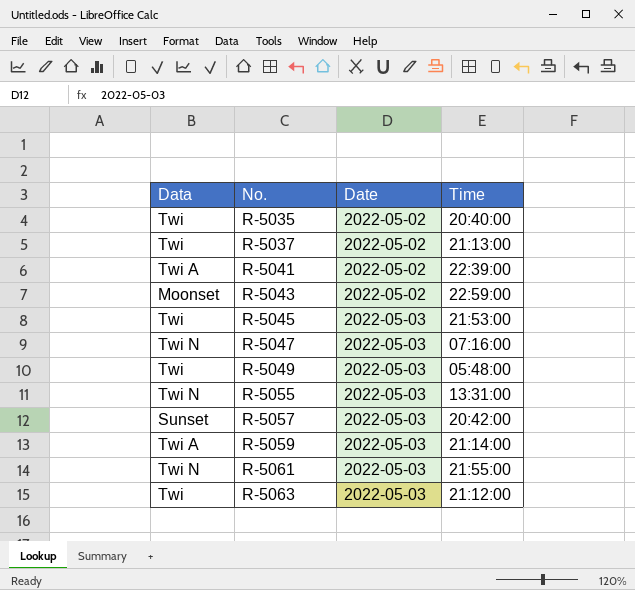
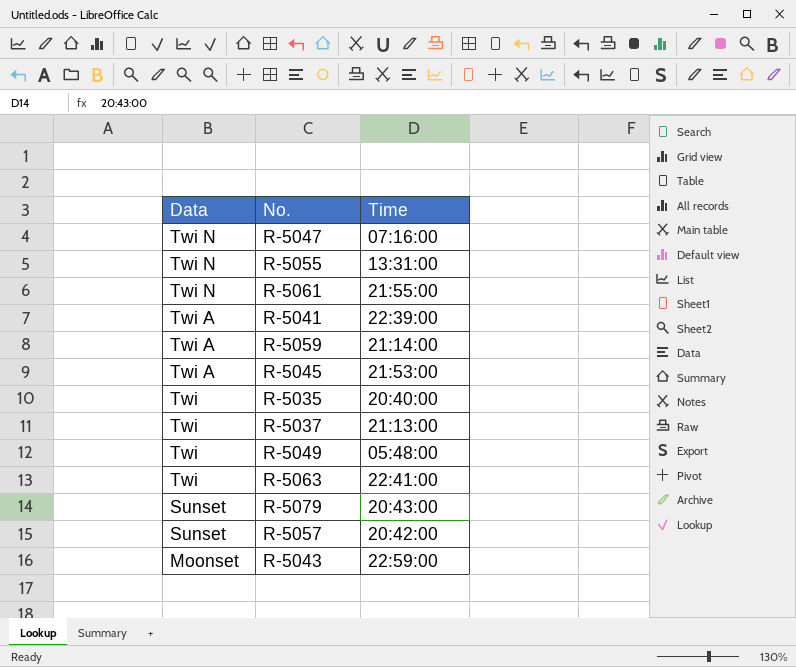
row order: No. ascending -> Data descending
column Date | position: 3 -> none
R-5045 | Data: Twi -> Twi A
R-5063 | Time: 21:12:00 -> 22:41:00
row R-5079: none -> Sunset | 20:43:00

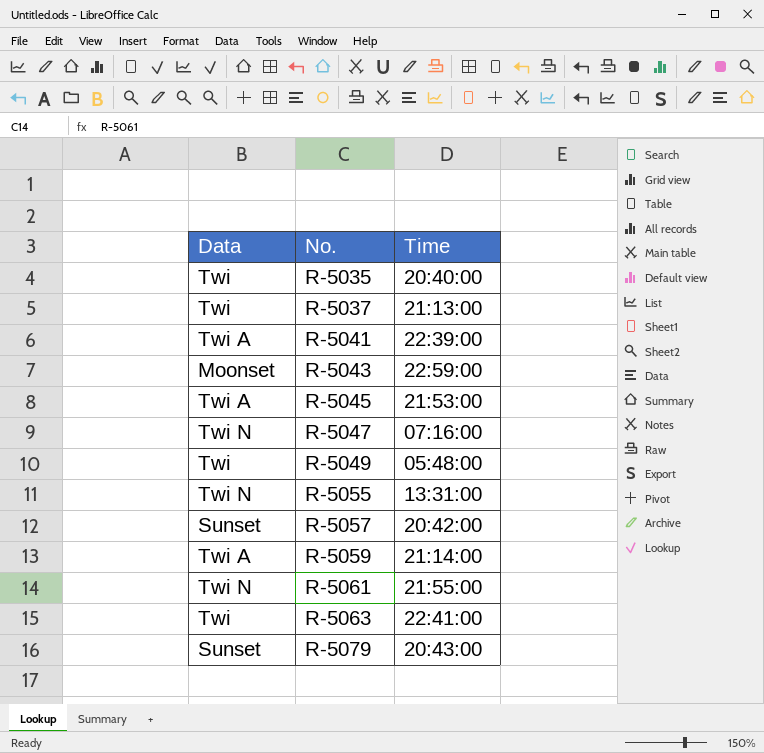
row order: Data descending -> No. ascending

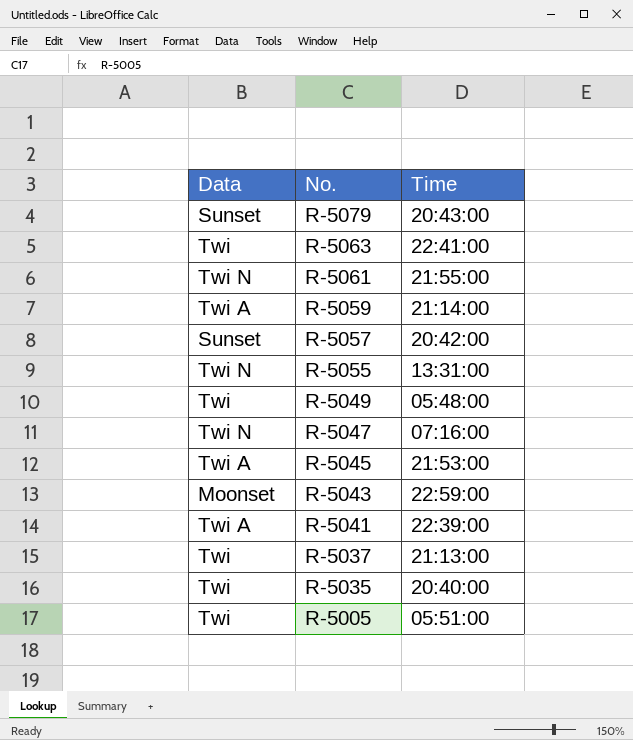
row order: No. ascending -> No. descending
row R-5005: none -> Twi | 05:51:00

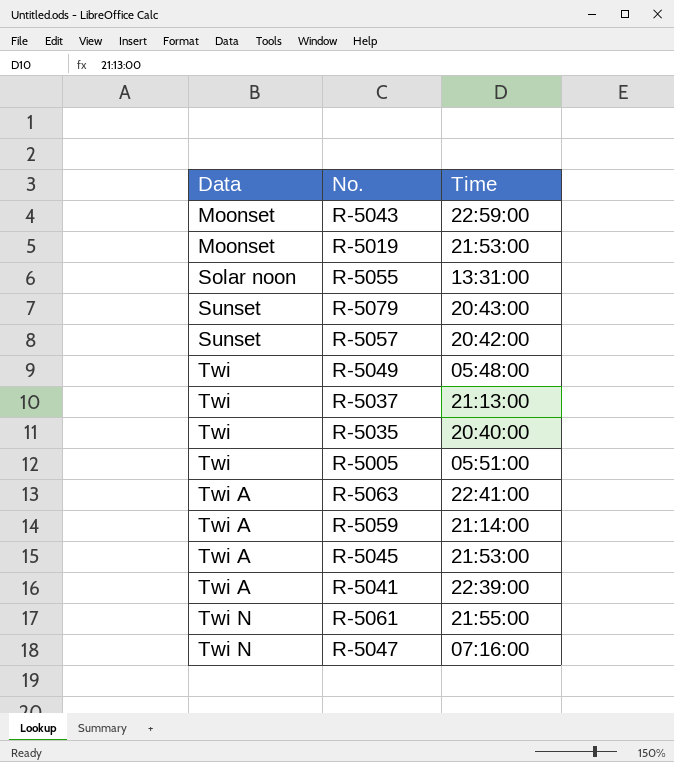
row order: No. descending -> Data ascending
row R-5019: none -> Moonset | 21:53:00
R-5055 | Data: Twi N -> Solar noon
R-5063 | Data: Twi -> Twi A

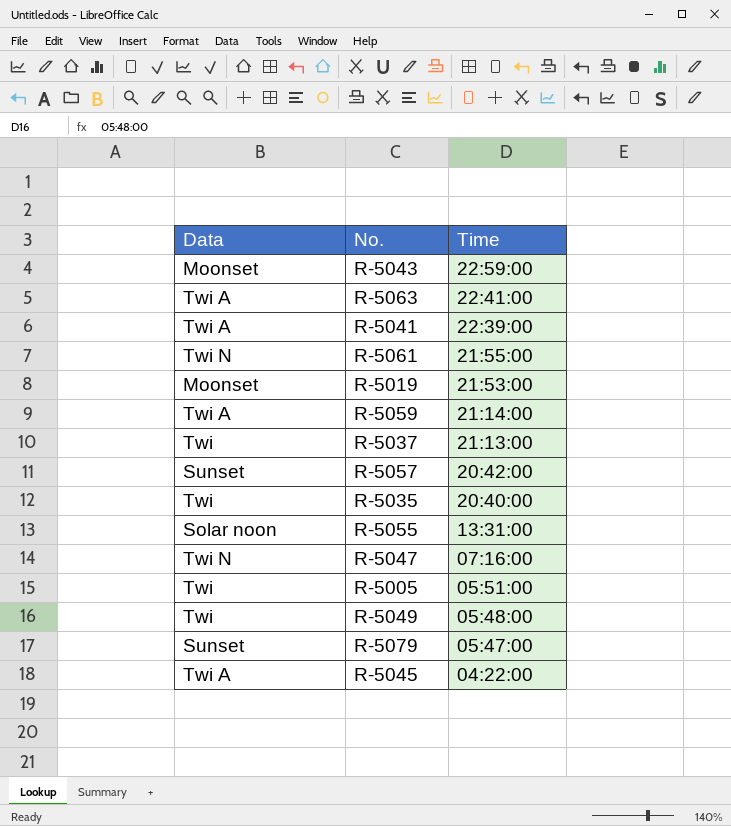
row order: Data ascending -> Time descending
R-5079 | Time: 20:43:00 -> 05:47:00
R-5045 | Time: 21:53:00 -> 04:22:00

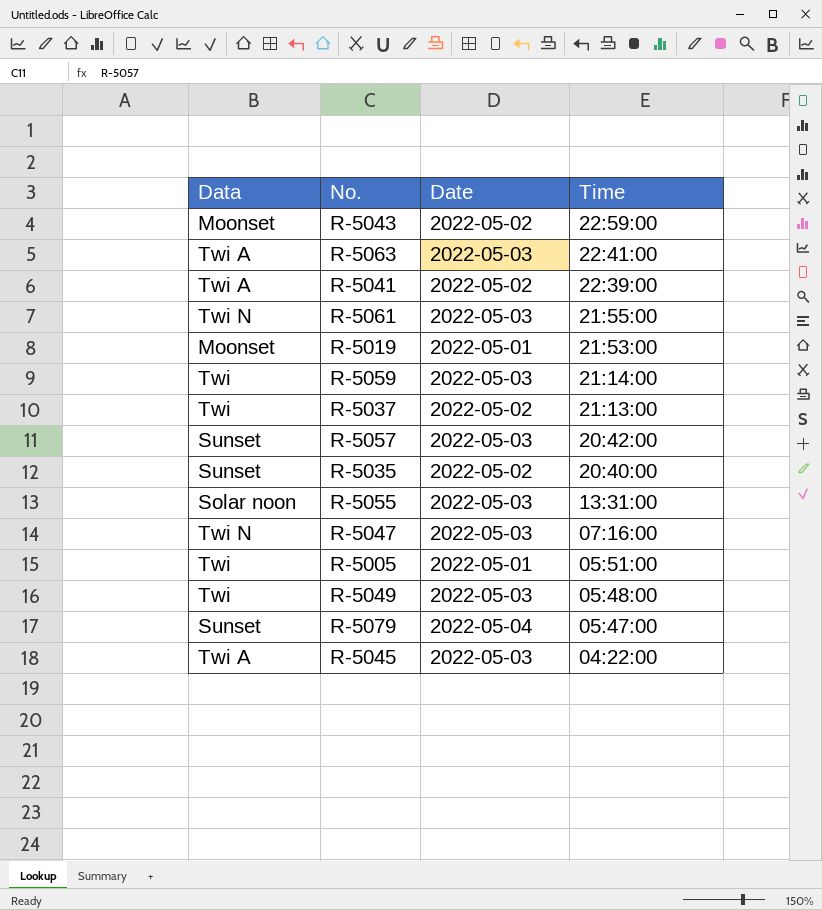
column Date | position: none -> 3
R-5059 | Data: Twi A -> Twi
R-5035 | Data: Twi -> Sunset

